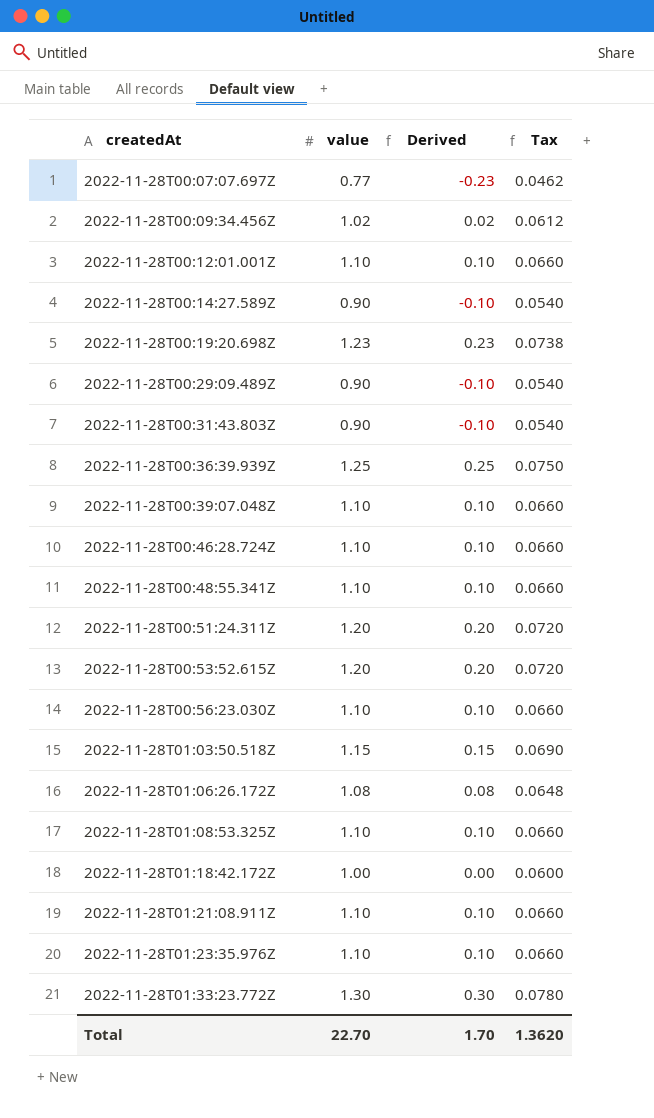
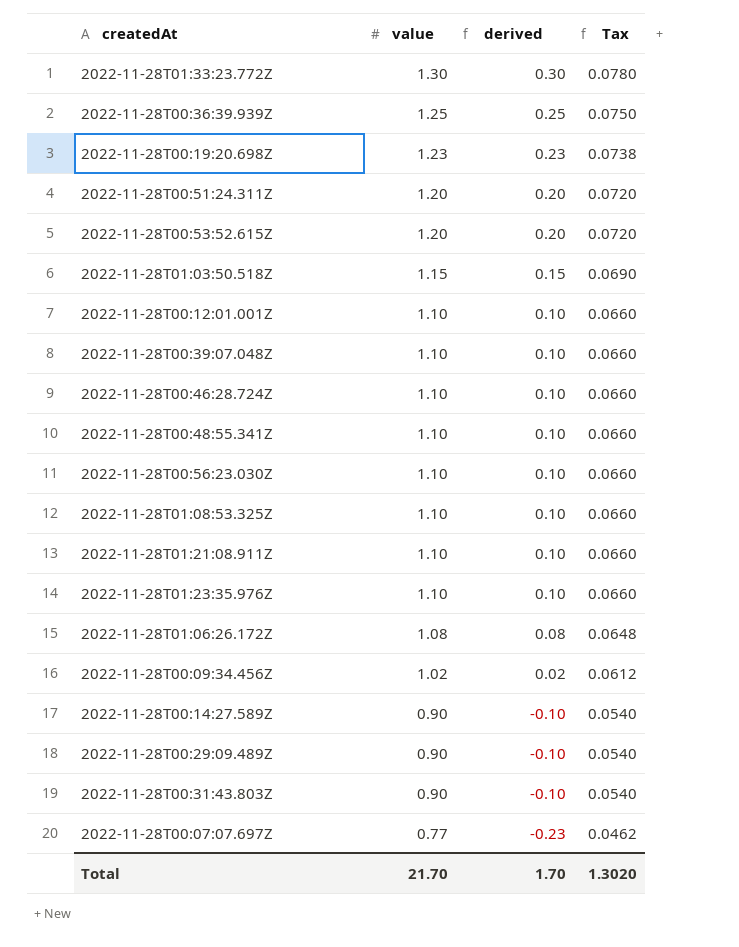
row order: createdAt ascending -> value descending
column name: Derived -> derived
row 2022-11-28T01:18:42.172Z: 1.00 | 0.00 | 0.0600 -> none
Total | value: 22.70 -> 21.70
Total | Tax: 1.3620 -> 1.3020

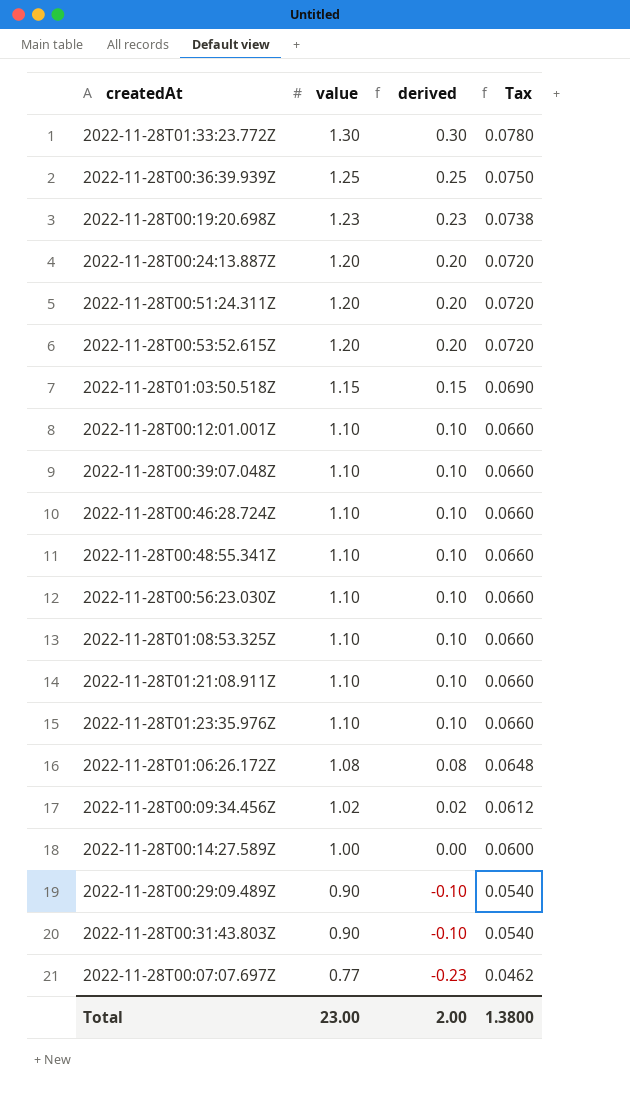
row 2022-11-28T00:24:13.887Z: none -> 1.20 | 0.20 | 0.0720
2022-11-28T00:14:27.589Z | value: 0.90 -> 1.00
2022-11-28T00:14:27.589Z | derived: -0.10 -> 0.00
2022-11-28T00:14:27.589Z | Tax: 0.0540 -> 0.0600
Total | value: 21.70 -> 23.00
Total | derived: 1.70 -> 2.00
Total | Tax: 1.3020 -> 1.3800

